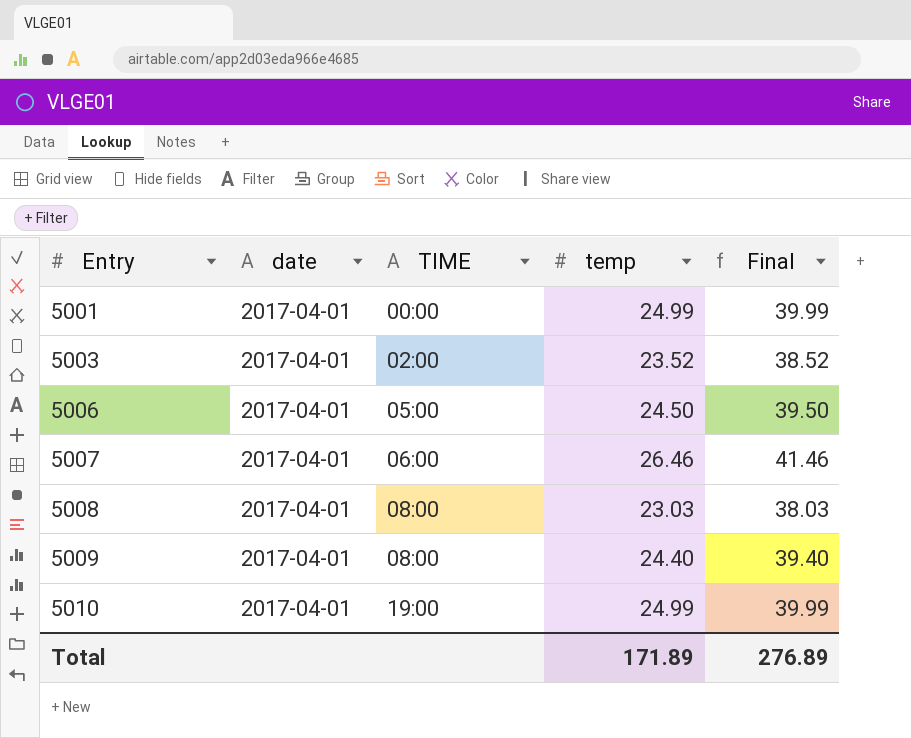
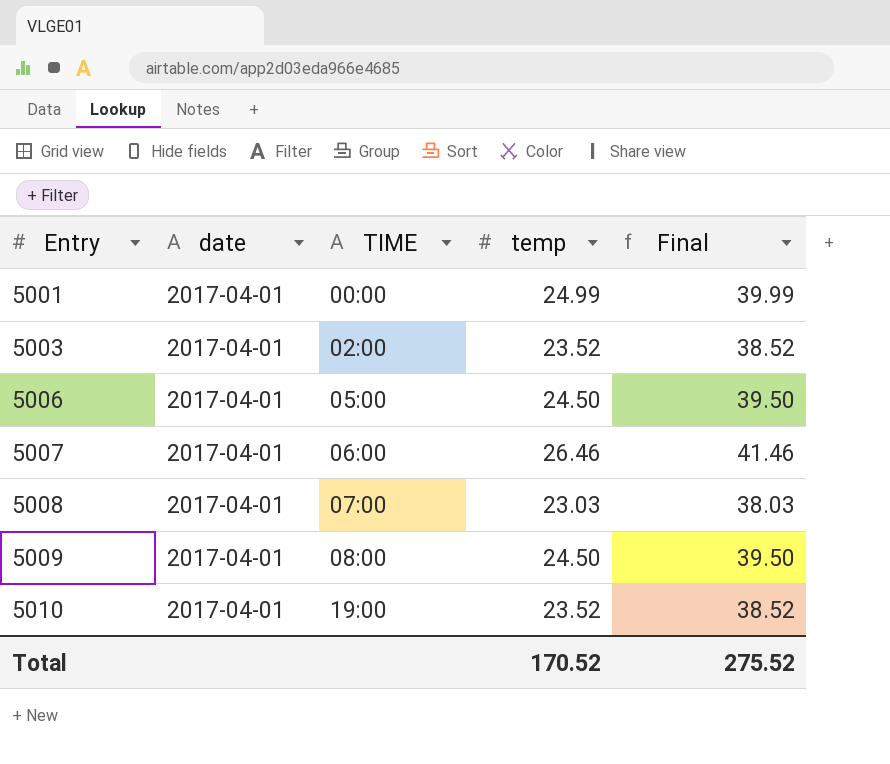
5008 | TIME: 08:00 -> 07:00
5009 | temp: 24.40 -> 24.50
5009 | Final: 39.40 -> 39.50
5010 | temp: 24.99 -> 23.52
5010 | Final: 39.99 -> 38.52
Total | temp: 171.89 -> 170.52
Total | Final: 276.89 -> 275.52

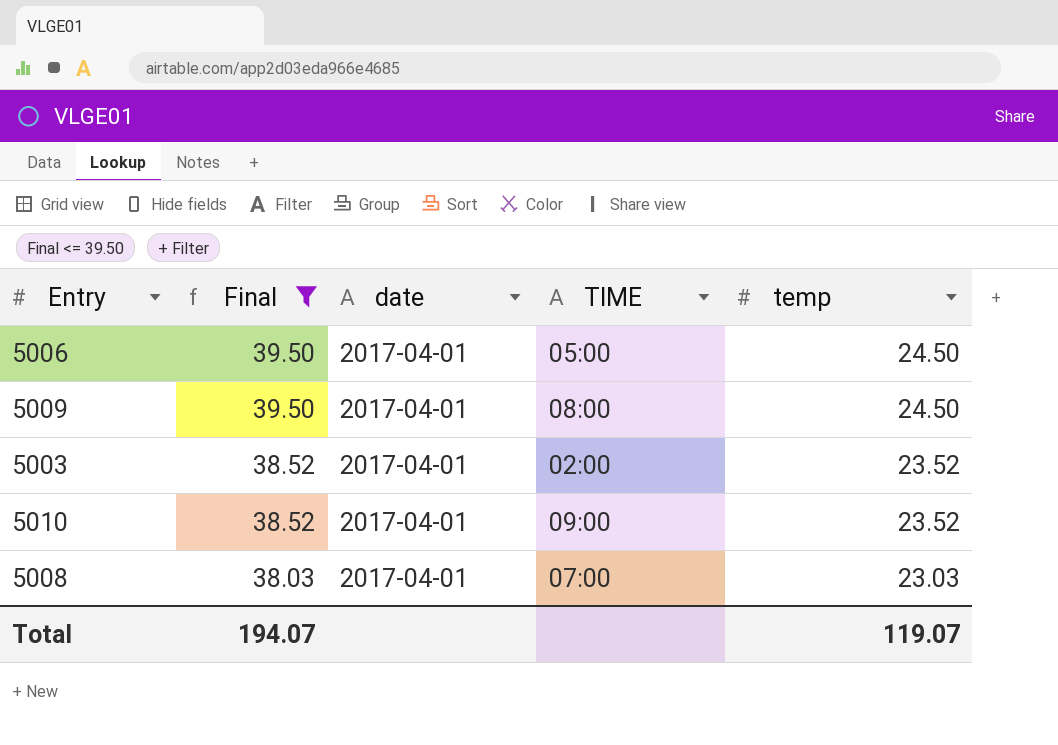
filter: none -> Final <= 39.50
row order: Entry ascending -> Final descending
column Final | position: 5 -> 2
5010 | TIME: 19:00 -> 09:00
Total | Final: 275.52 -> 194.07
Total | temp: 170.52 -> 119.07

